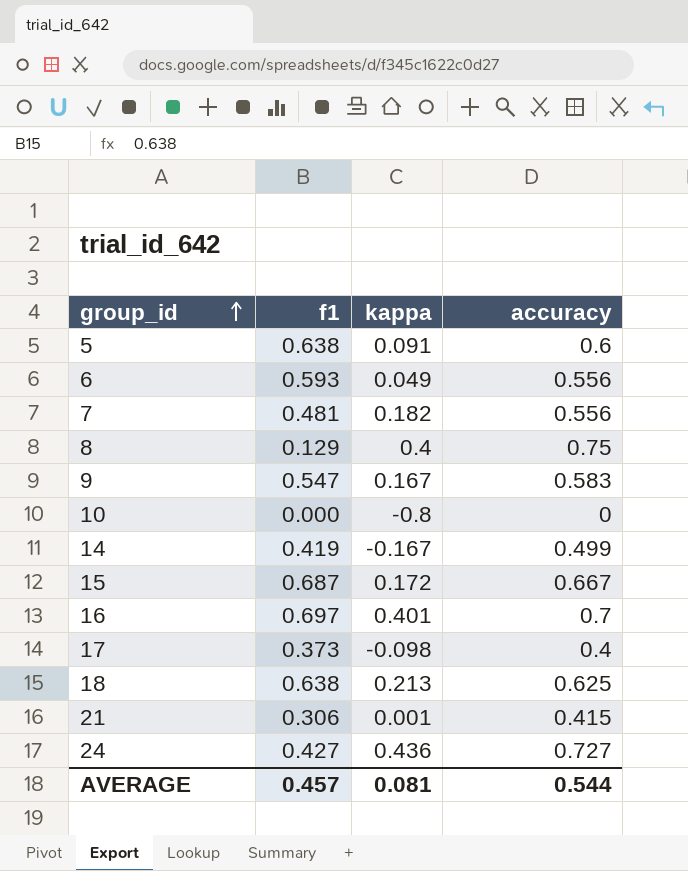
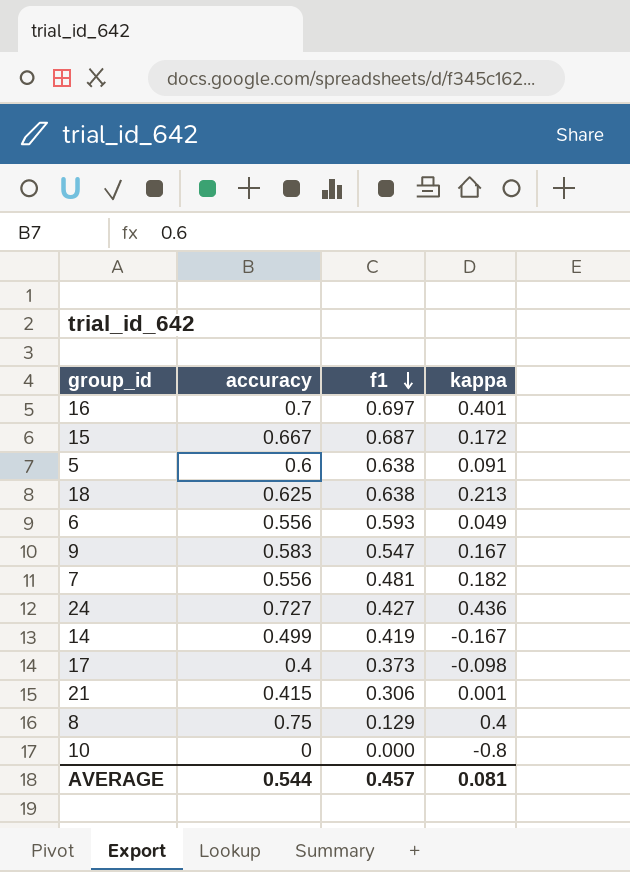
row order: group_id ascending -> f1 descending
column accuracy | position: 4 -> 2

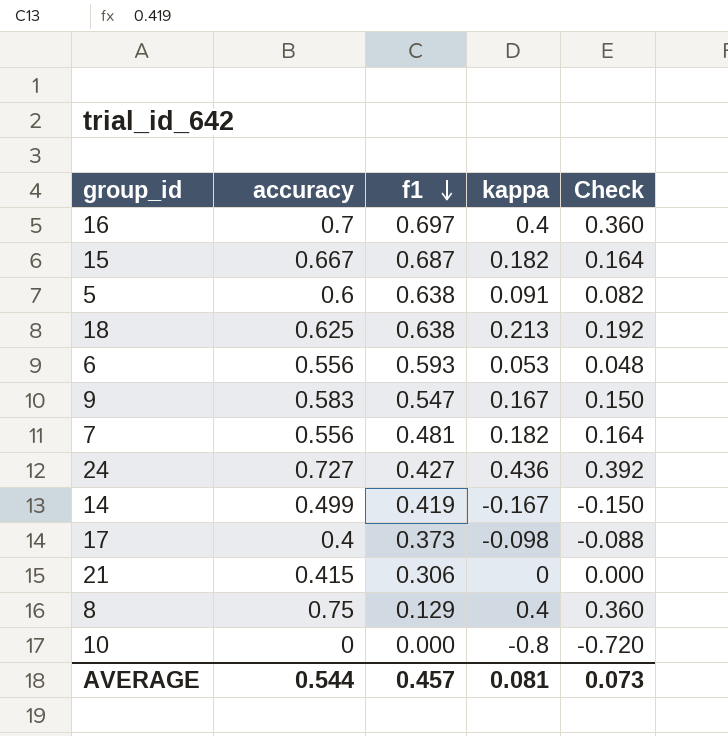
column Check | formula: none -> [kappa] * 0.9
16 | kappa: 0.401 -> 0.4
15 | kappa: 0.172 -> 0.182
6 | kappa: 0.049 -> 0.053
21 | kappa: 0.001 -> 0

